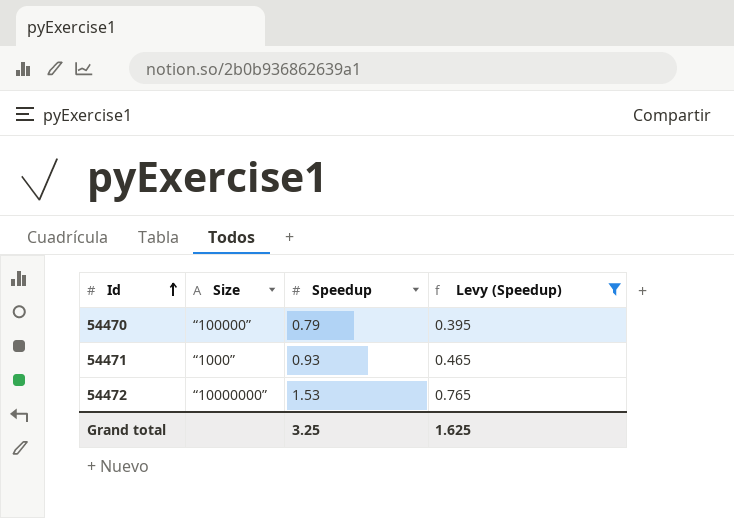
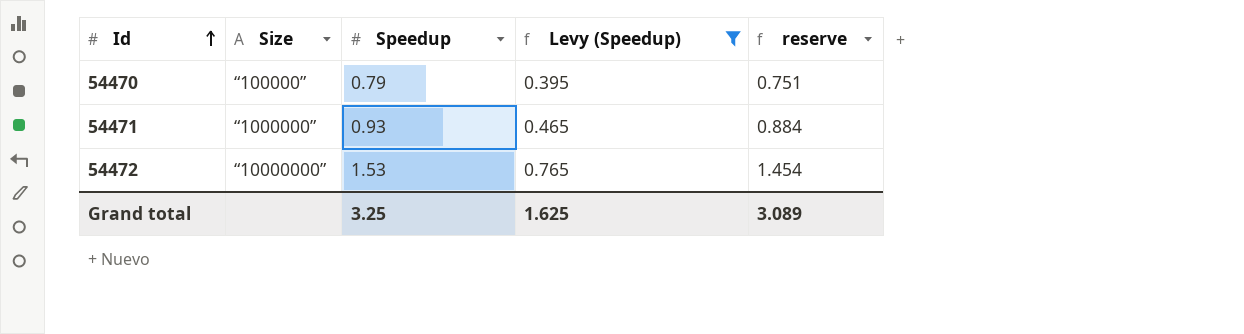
column reserve | formula: none -> [Speedup] * 0.95
54471 | Size: “1000” -> “1000000”

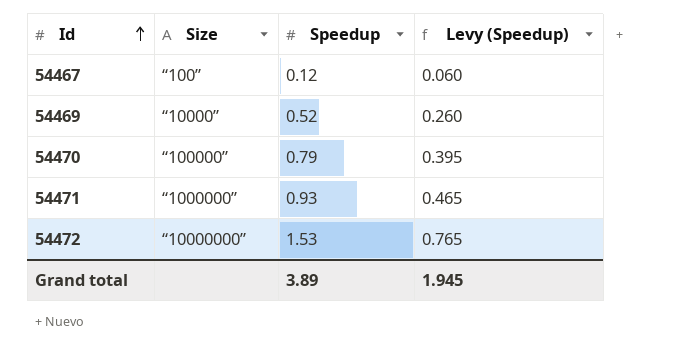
filter: Levy (Speedup) >= 0.395 -> none
column reserve | formula: [Speedup] * 0.95 -> none
Grand total | Speedup: 3.25 -> 3.89
Grand total | Levy (Speedup): 1.625 -> 1.945

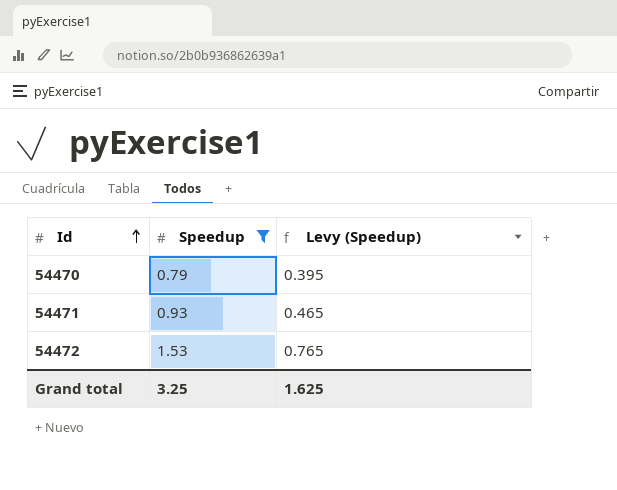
filter: none -> Speedup >= 0.79
column Size | position: 2 -> none
Grand total | Speedup: 3.89 -> 3.25
Grand total | Levy (Speedup): 1.945 -> 1.625

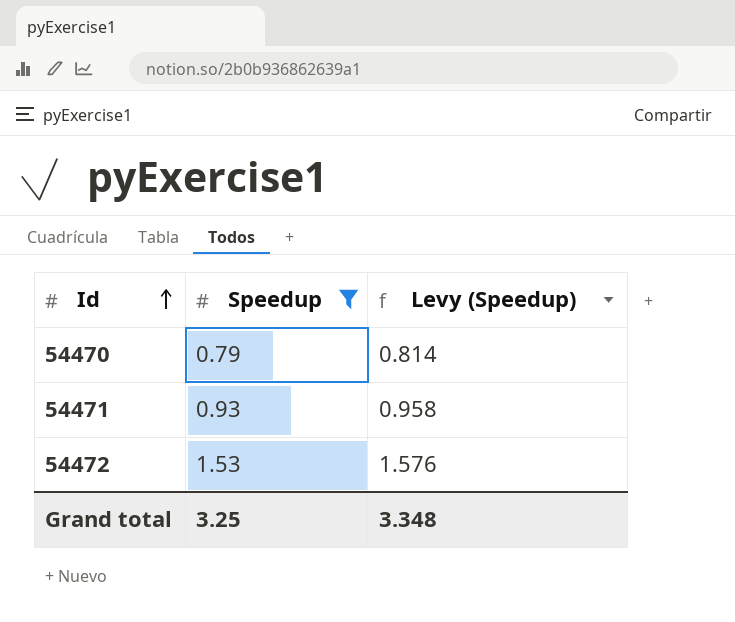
column Levy (Speedup) | formula: [Speedup] * 0.5 -> [Speedup] * 1.03
Grand total | Levy (Speedup): 1.625 -> 3.348

